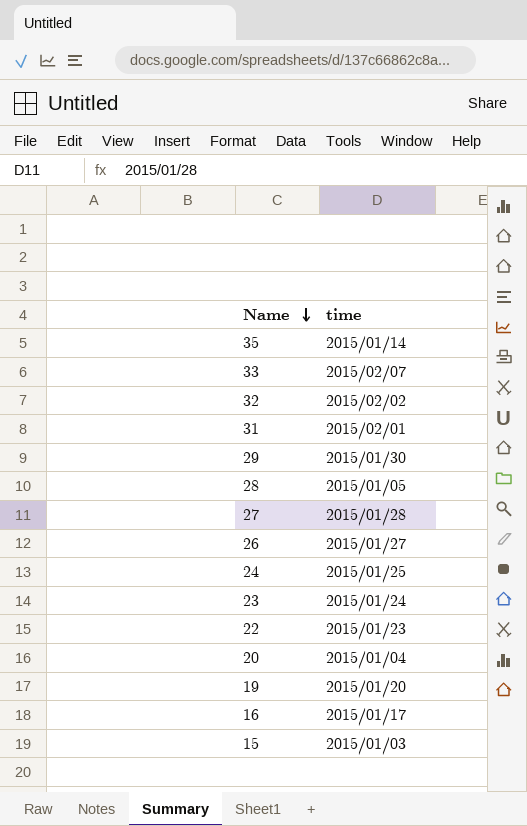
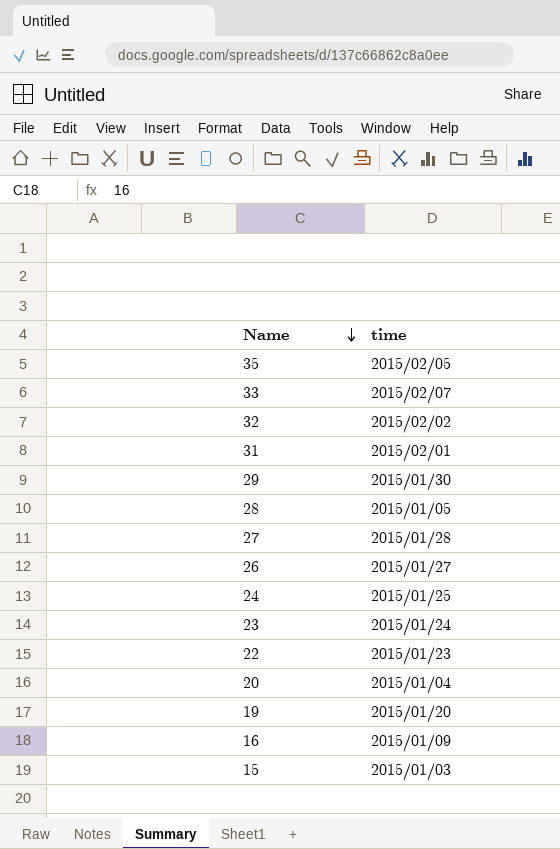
35 | time: 2015/01/14 -> 2015/02/05
16 | time: 2015/01/17 -> 2015/01/09

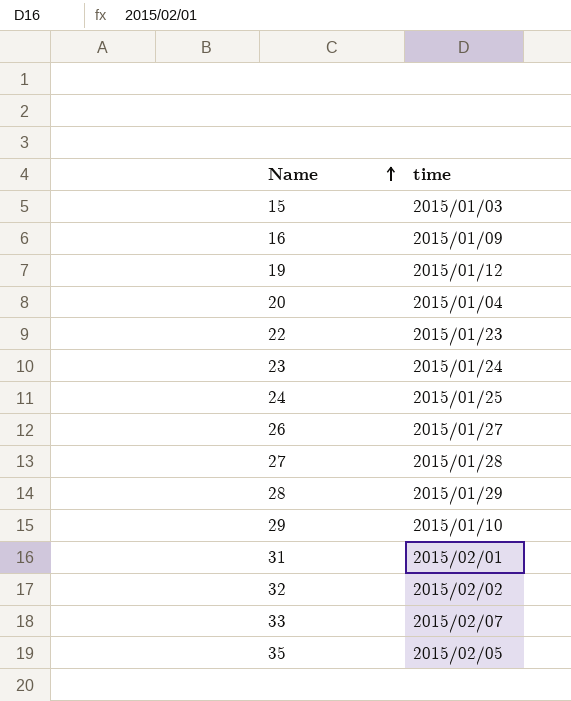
row order: Name descending -> Name ascending
19 | time: 2015/01/20 -> 2015/01/12
28 | time: 2015/01/05 -> 2015/01/29
29 | time: 2015/01/30 -> 2015/01/10

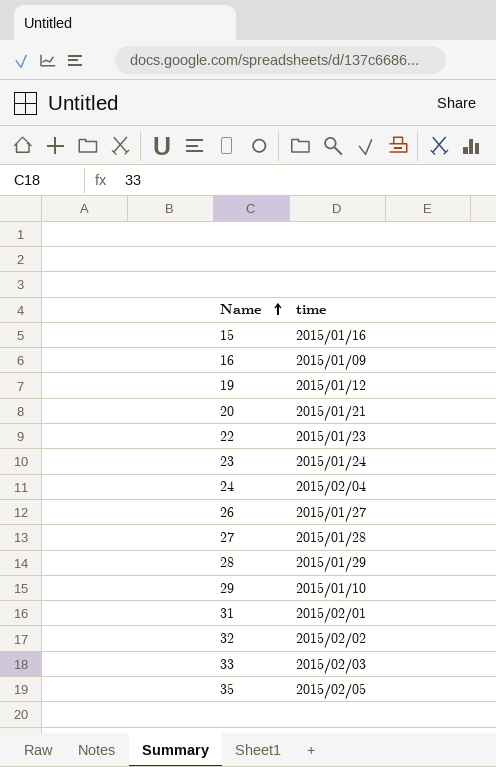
15 | time: 2015/01/03 -> 2015/01/16
20 | time: 2015/01/04 -> 2015/01/21
24 | time: 2015/01/25 -> 2015/02/04
33 | time: 2015/02/07 -> 2015/02/03

